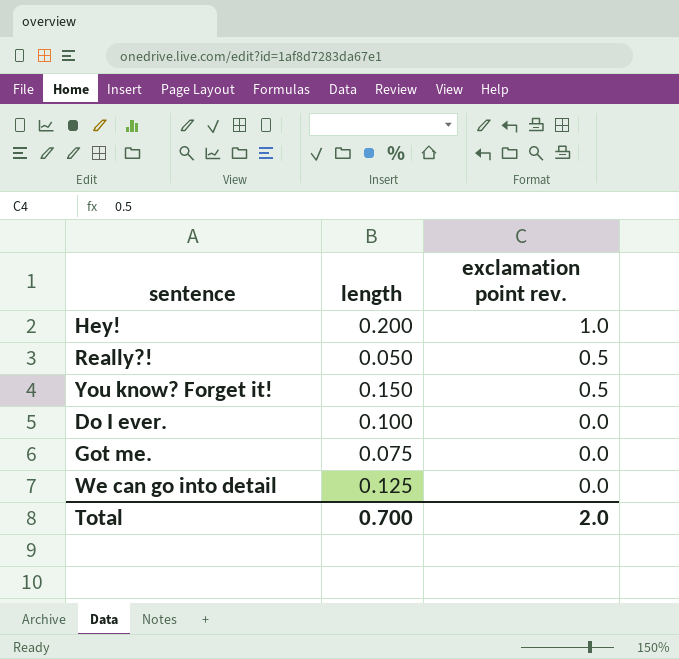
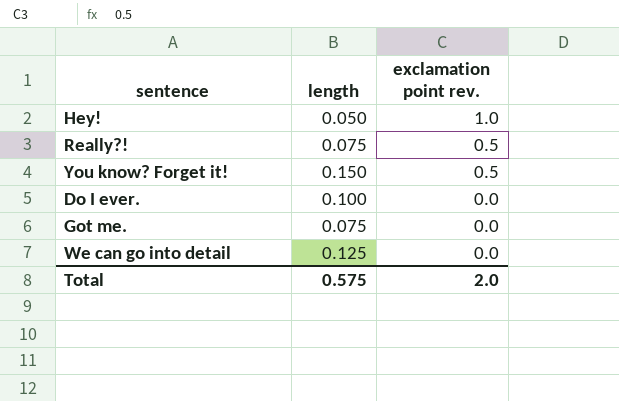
Hey! | length: 0.200 -> 0.050
Really?! | length: 0.050 -> 0.075
Total | length: 0.700 -> 0.575

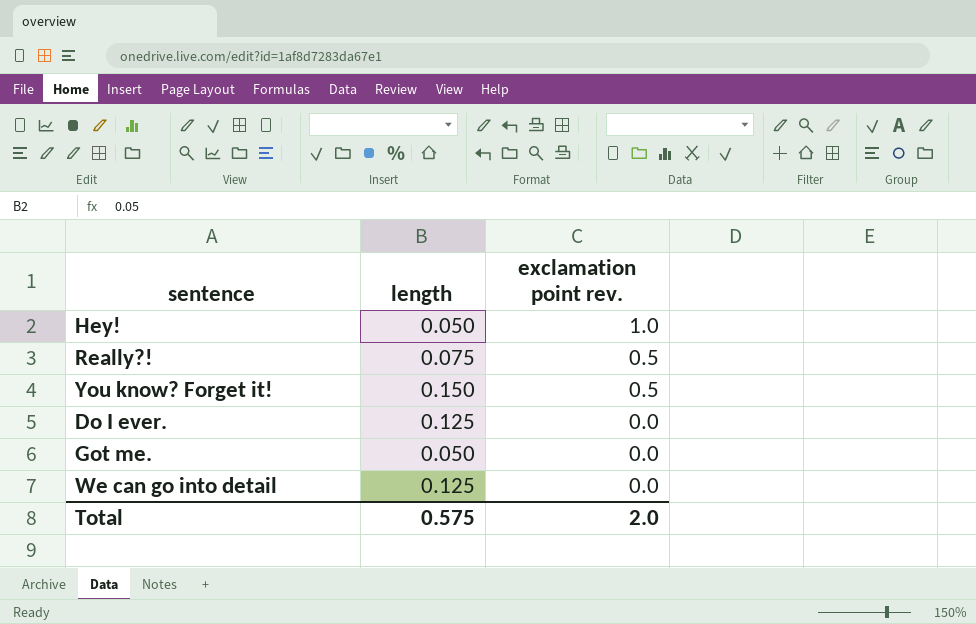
Do I ever. | length: 0.100 -> 0.125
Got me. | length: 0.075 -> 0.050

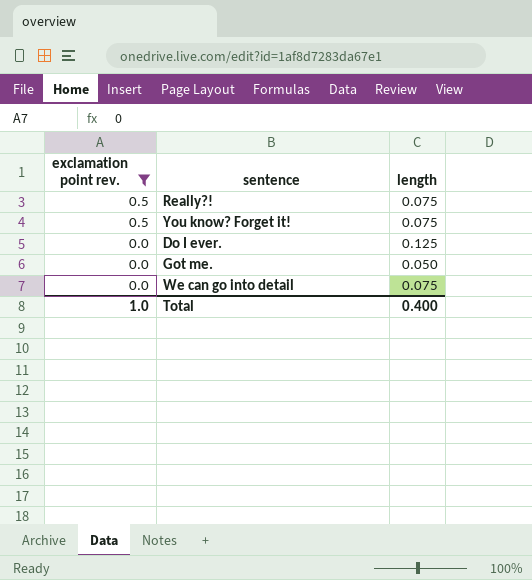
filter: none -> exclamation point rev. != 1.0
column exclamation point rev. | position: 3 -> 1
You know? Forget it! | length: 0.150 -> 0.075
We can go into detail | length: 0.125 -> 0.075
Total | exclamation point rev.: 2.0 -> 1.0
Total | length: 0.575 -> 0.400

